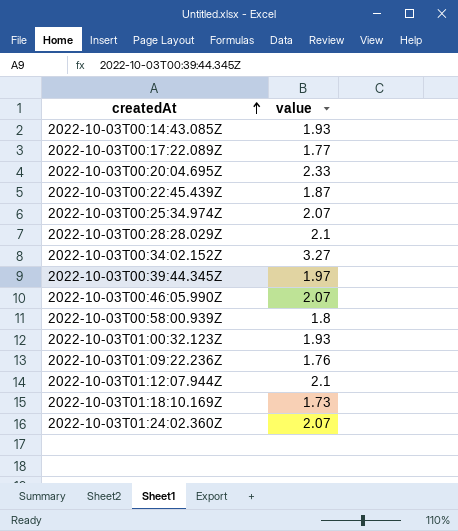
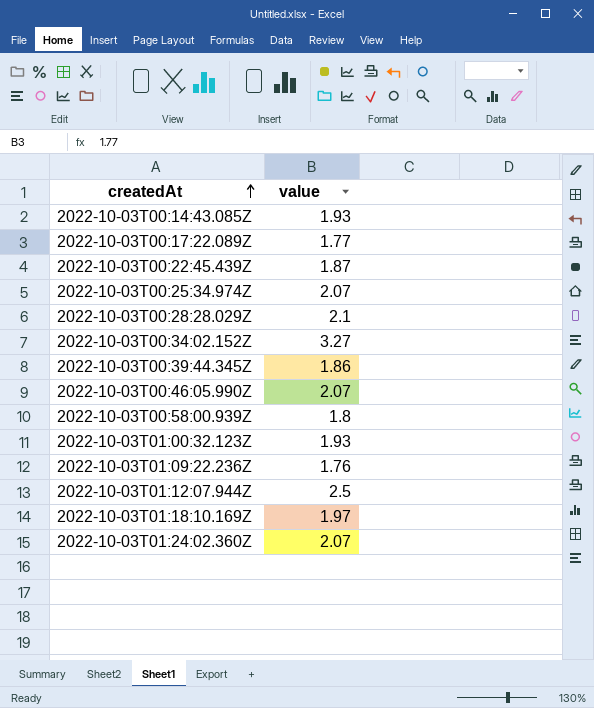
row 2022-10-03T00:20:04.695Z: 2.33 -> none
2022-10-03T00:39:44.345Z | value: 1.97 -> 1.86
2022-10-03T01:12:07.944Z | value: 2.1 -> 2.5
2022-10-03T01:18:10.169Z | value: 1.73 -> 1.97

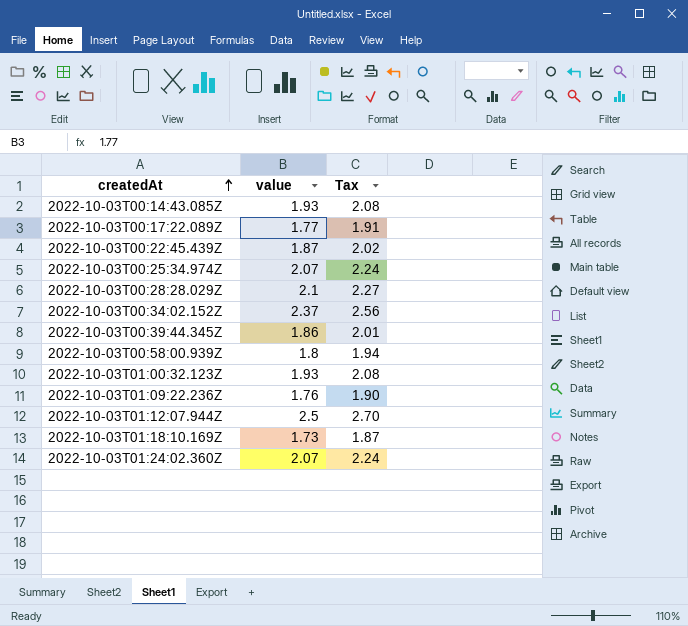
column Tax | formula: none -> [value] * 1.08
row 2022-10-03T00:46:05.990Z: 2.07 -> none
2022-10-03T00:34:02.152Z | value: 3.27 -> 2.37
2022-10-03T01:18:10.169Z | value: 1.97 -> 1.73

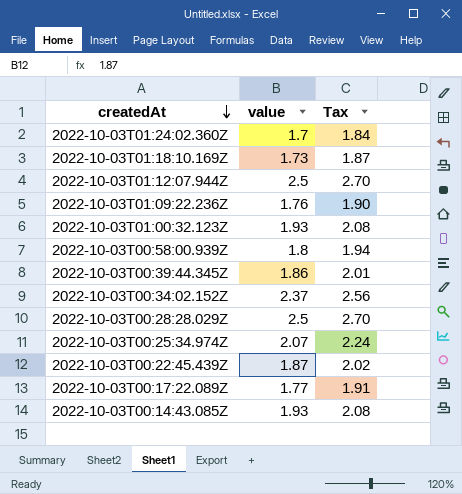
row order: createdAt ascending -> createdAt descending
2022-10-03T01:24:02.360Z | value: 2.07 -> 1.7
2022-10-03T01:24:02.360Z | Tax: 2.24 -> 1.84
2022-10-03T00:28:28.029Z | value: 2.1 -> 2.5
2022-10-03T00:28:28.029Z | Tax: 2.27 -> 2.70

